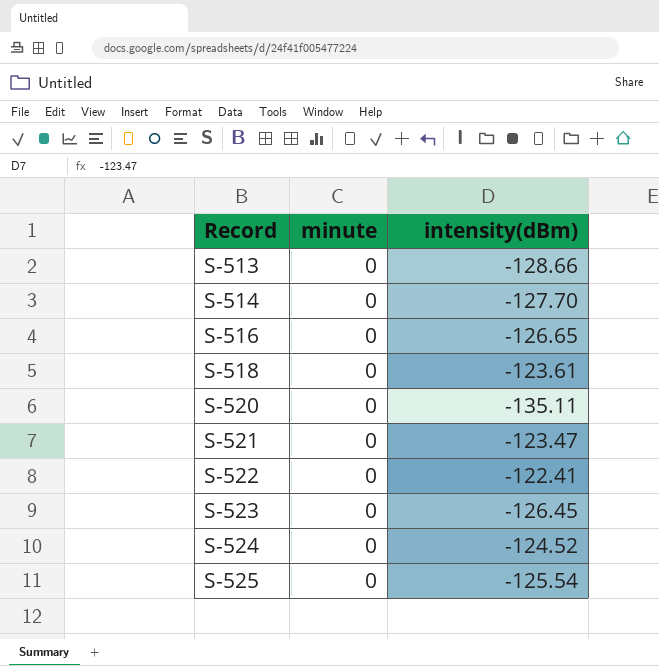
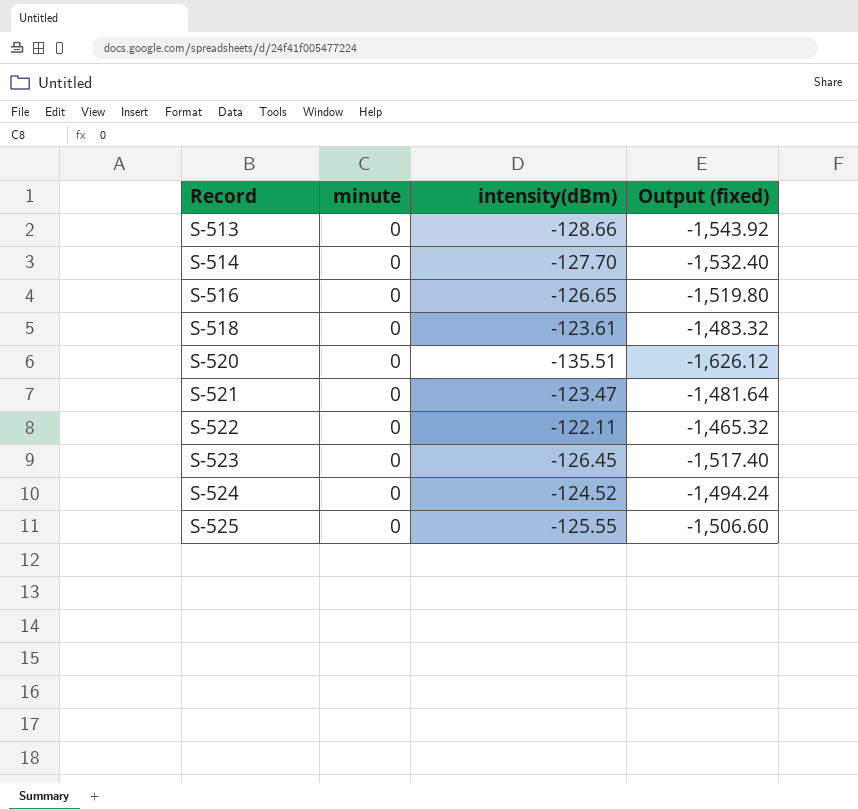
column Output (fixed) | formula: none -> [intensity(dBm)] * 12
S-520 | intensity(dBm): -135.11 -> -135.51
S-522 | intensity(dBm): -122.41 -> -122.11
S-525 | intensity(dBm): -125.54 -> -125.55

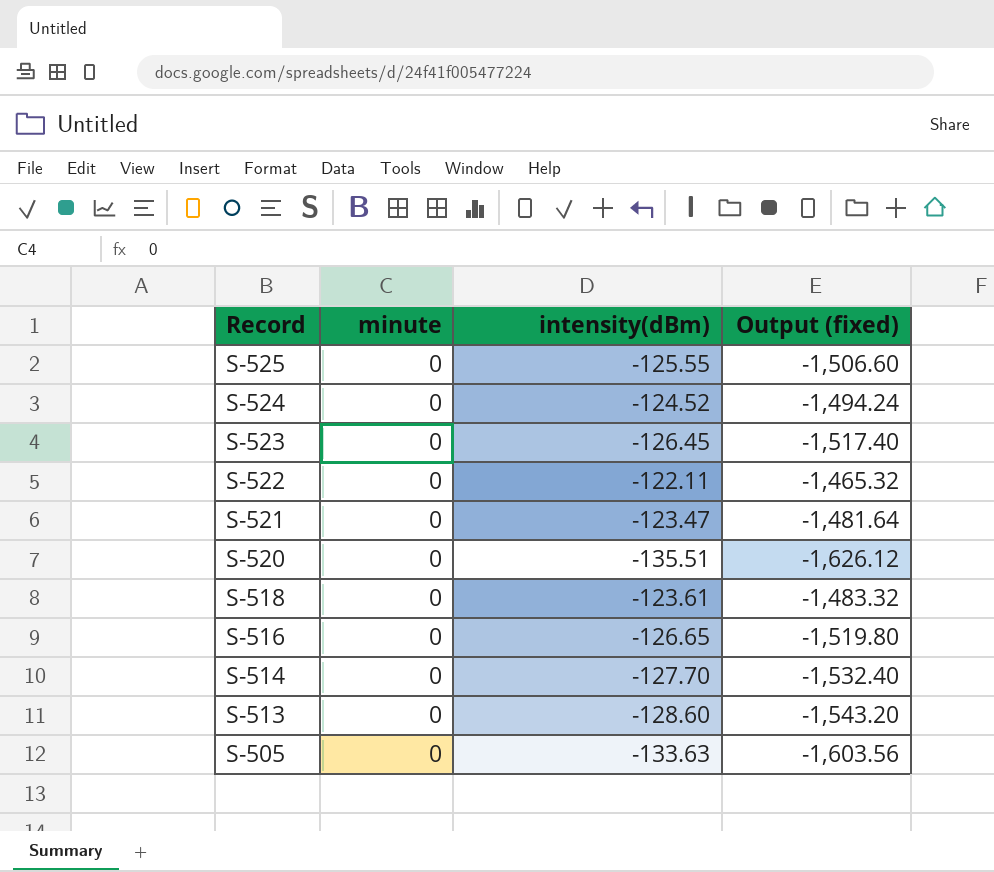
row order: Record ascending -> Record descending
S-513 | intensity(dBm): -128.66 -> -128.60
S-513 | Output (fixed): -1,543.92 -> -1,543.20
row S-505: none -> 0 | -133.63 | -1,603.56

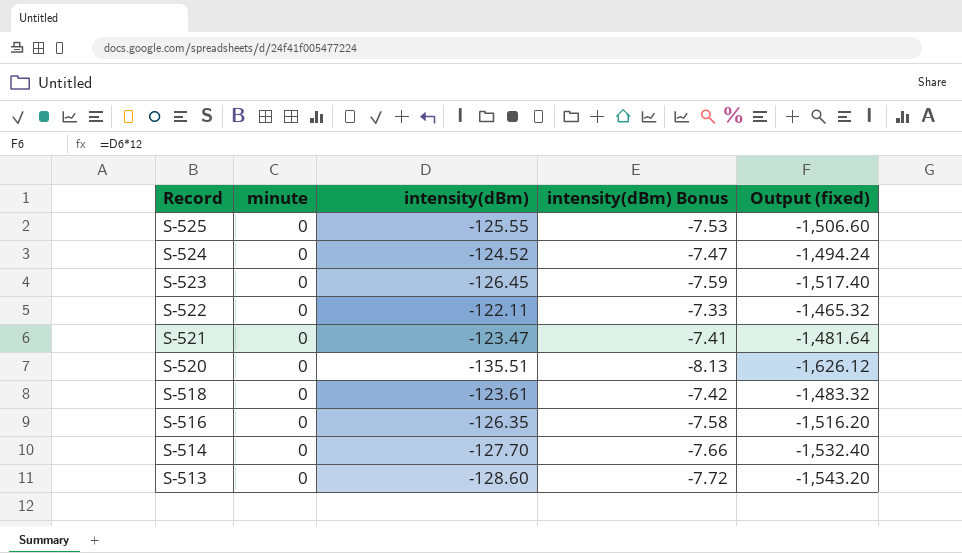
column intensity(dBm) Bonus | formula: none -> [intensity(dBm)] * 0.06
row S-505: 0 | -133.63 | -1,603.56 -> none
S-516 | intensity(dBm): -126.65 -> -126.35
S-516 | Output (fixed): -1,519.80 -> -1,516.20

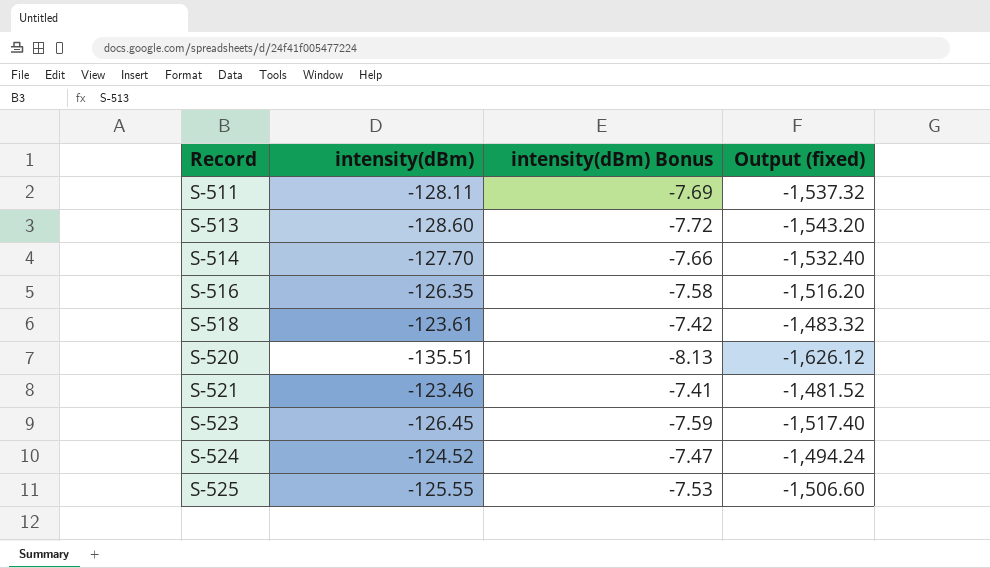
row order: Record descending -> Record ascending
column minute | position: 2 -> none
row S-522: 0 | -122.11 | -7.33 | -1,465.32 -> none
row S-511: none -> -128.11 | -7.69 | -1,537.32
S-521 | intensity(dBm): -123.47 -> -123.46
S-521 | Output (fixed): -1,481.64 -> -1,481.52

